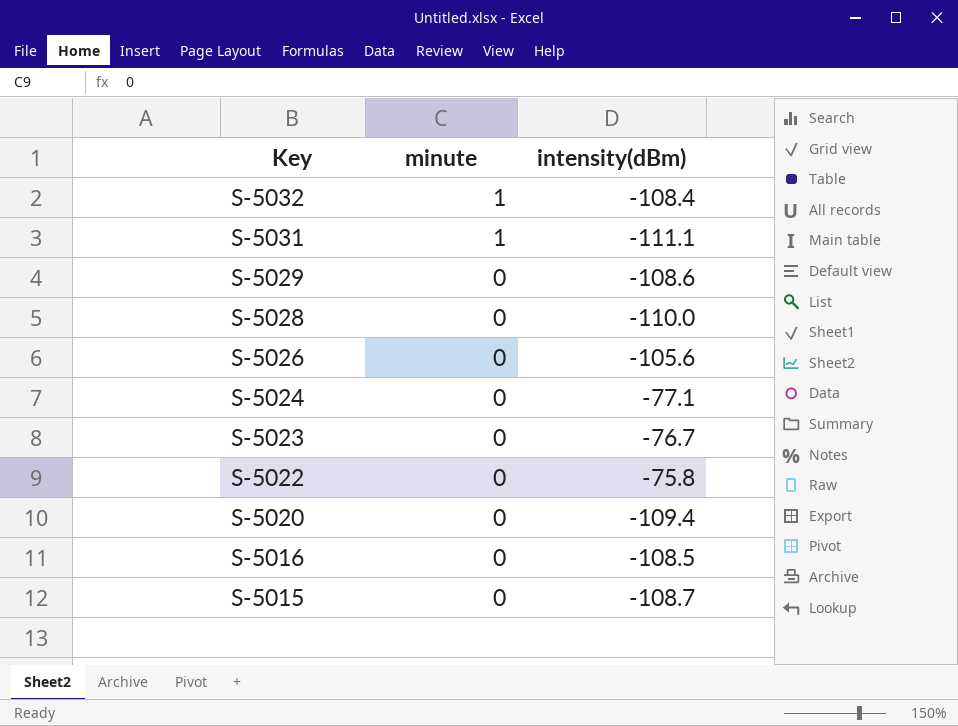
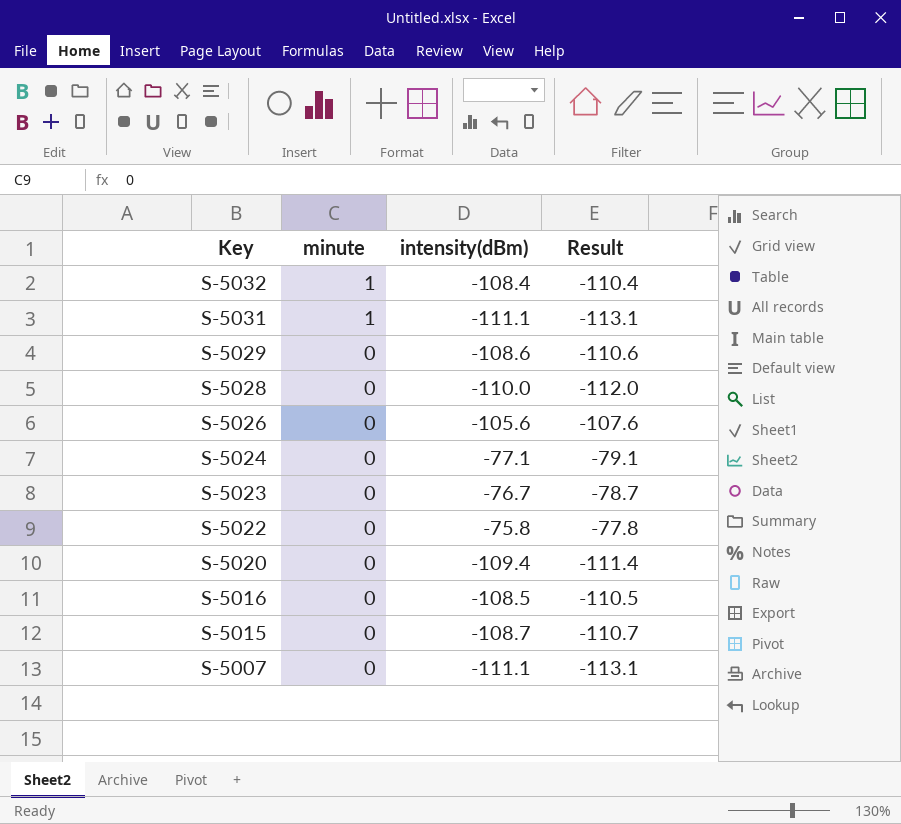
column Result | formula: none -> [intensity(dBm)] - 2
row S-5007: none -> 0 | -111.1 | -113.1

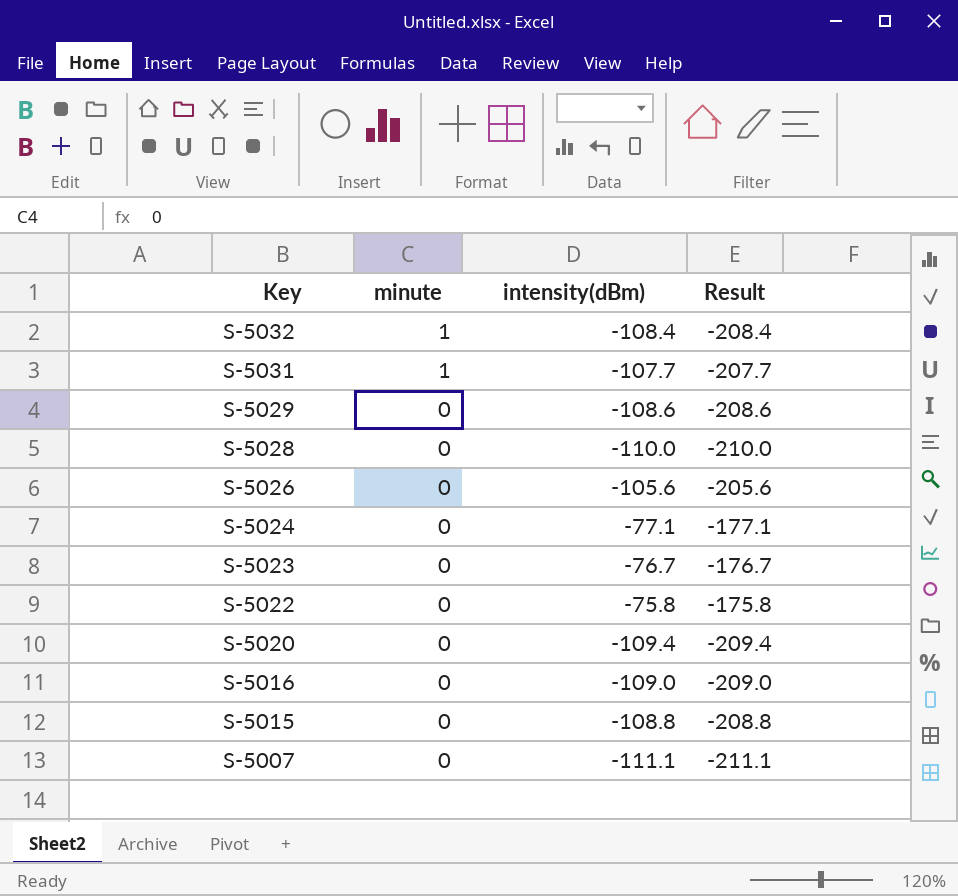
column Result | formula: [intensity(dBm)] - 2 -> [intensity(dBm)] - 100
S-5031 | intensity(dBm): -111.1 -> -107.7
S-5016 | intensity(dBm): -108.5 -> -109.0
S-5015 | intensity(dBm): -108.7 -> -108.8

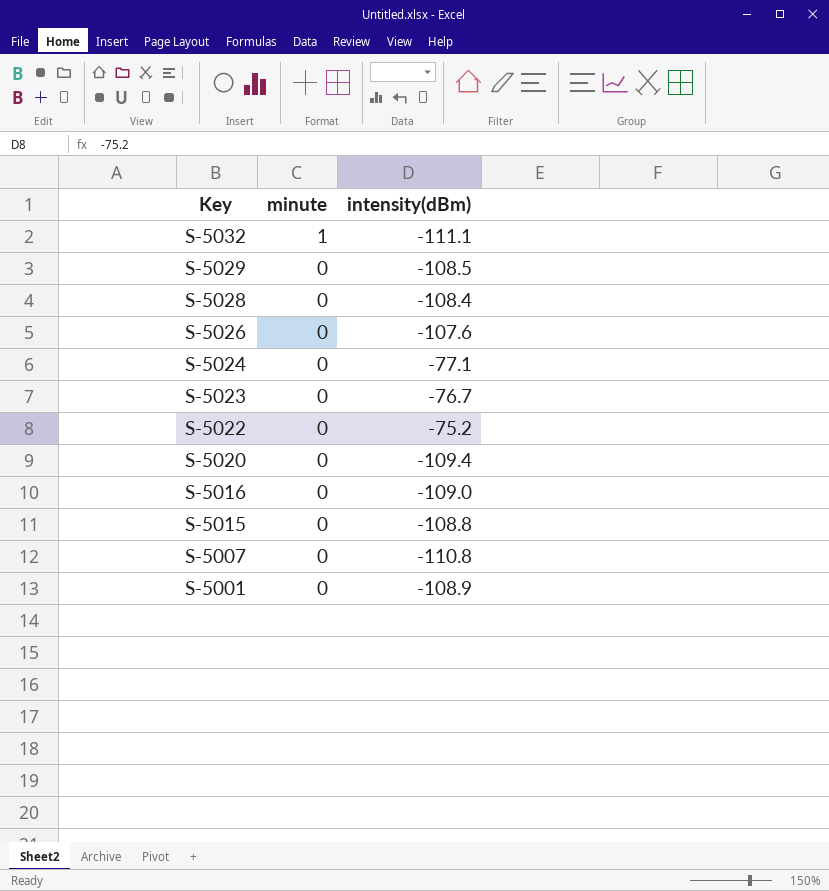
column Result | formula: [intensity(dBm)] - 100 -> none
row S-5031: 1 | -107.7 | -207.7 -> none
S-5032 | intensity(dBm): -108.4 -> -111.1
S-5029 | intensity(dBm): -108.6 -> -108.5
S-5028 | intensity(dBm): -110.0 -> -108.4
S-5026 | intensity(dBm): -105.6 -> -107.6
S-5022 | intensity(dBm): -75.8 -> -75.2
S-5007 | intensity(dBm): -111.1 -> -110.8
row S-5001: none -> 0 | -108.9

